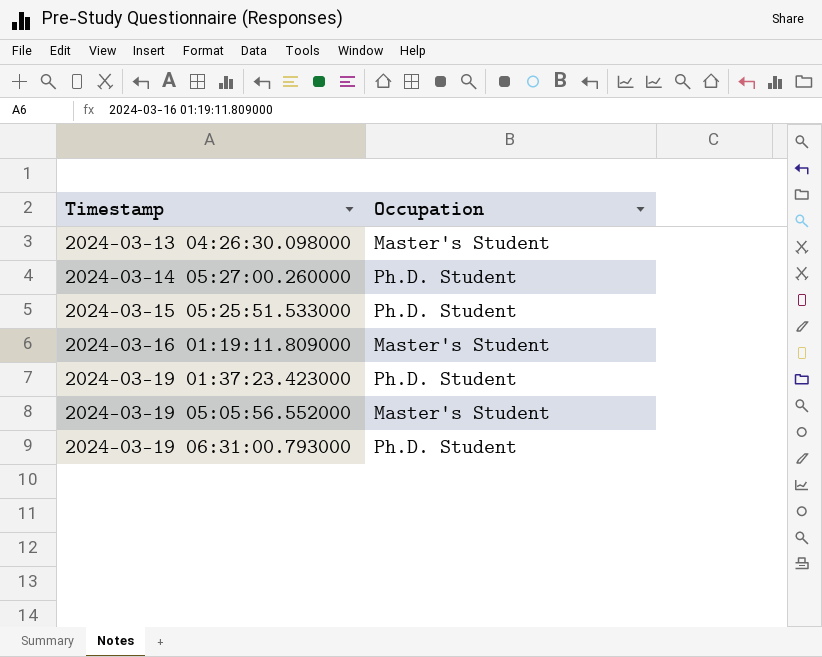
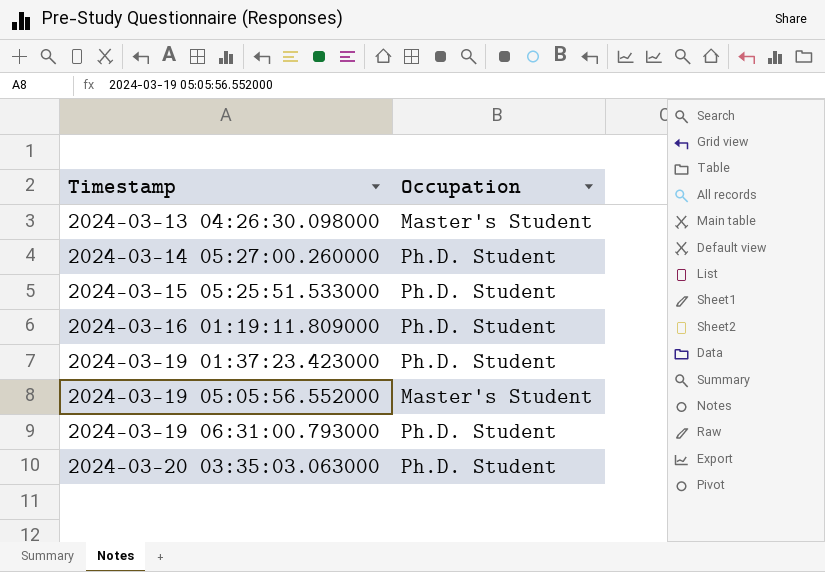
2024-03-16 01:19:11.809000 | Occupation: Master's Student -> Ph.D. Student
row 2024-03-20 03:35:03.063000: none -> Ph.D. Student

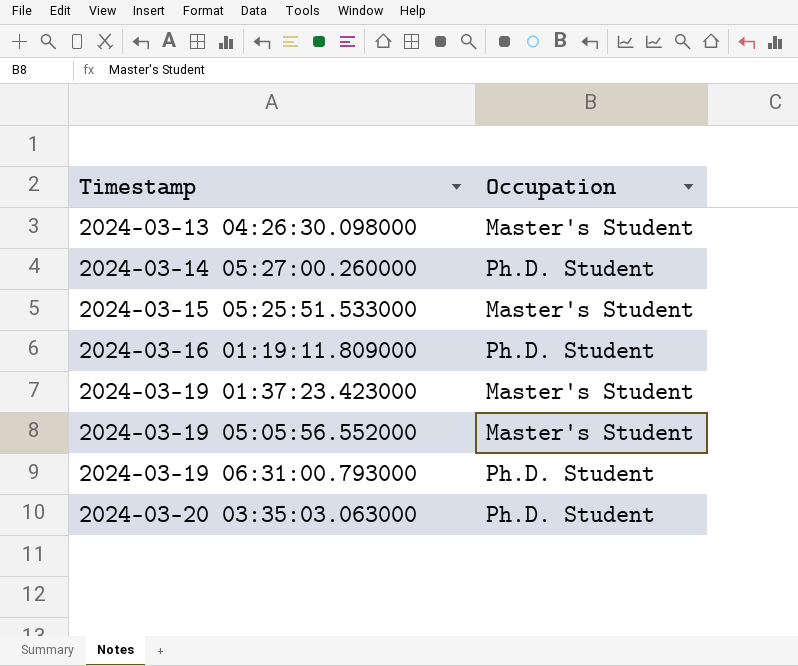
2024-03-15 05:25:51.533000 | Occupation: Ph.D. Student -> Master's Student
2024-03-19 01:37:23.423000 | Occupation: Ph.D. Student -> Master's Student

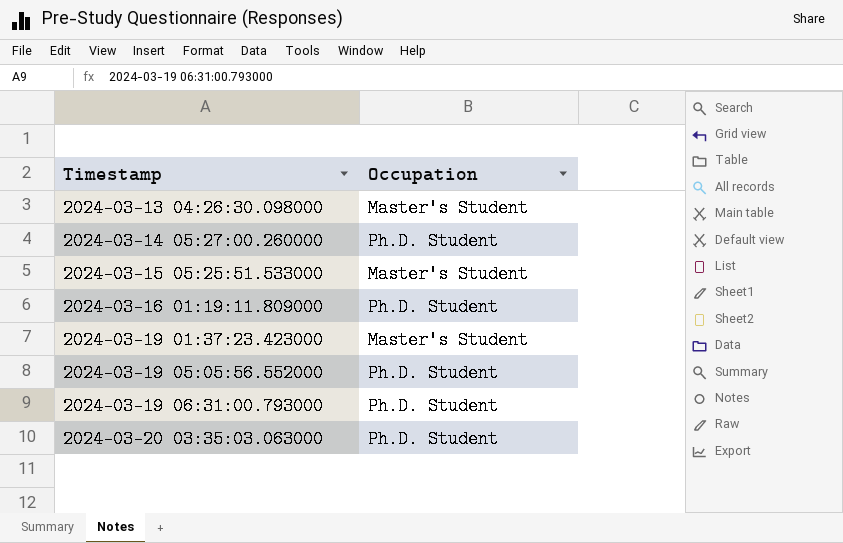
2024-03-19 05:05:56.552000 | Occupation: Master's Student -> Ph.D. Student

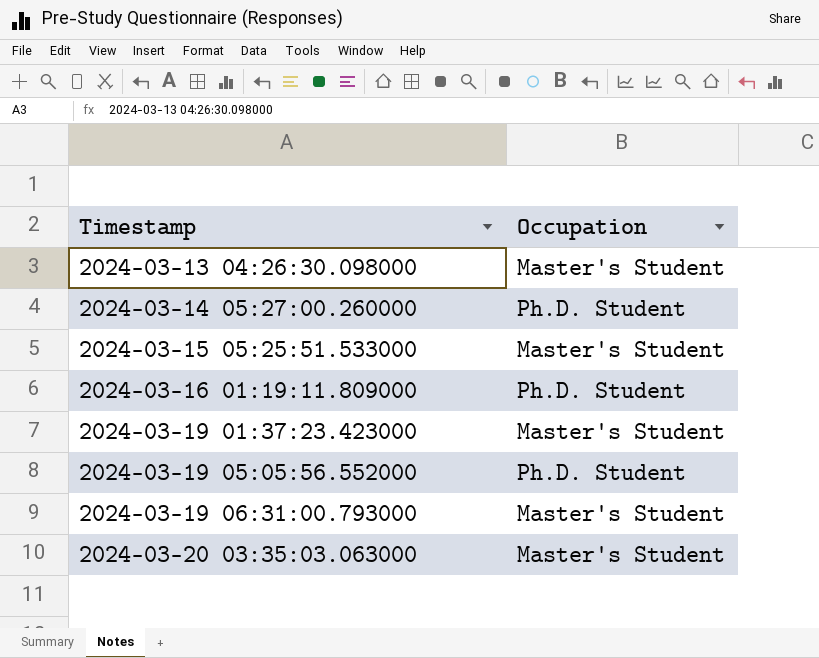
2024-03-19 06:31:00.793000 | Occupation: Ph.D. Student -> Master's Student
2024-03-20 03:35:03.063000 | Occupation: Ph.D. Student -> Master's Student

